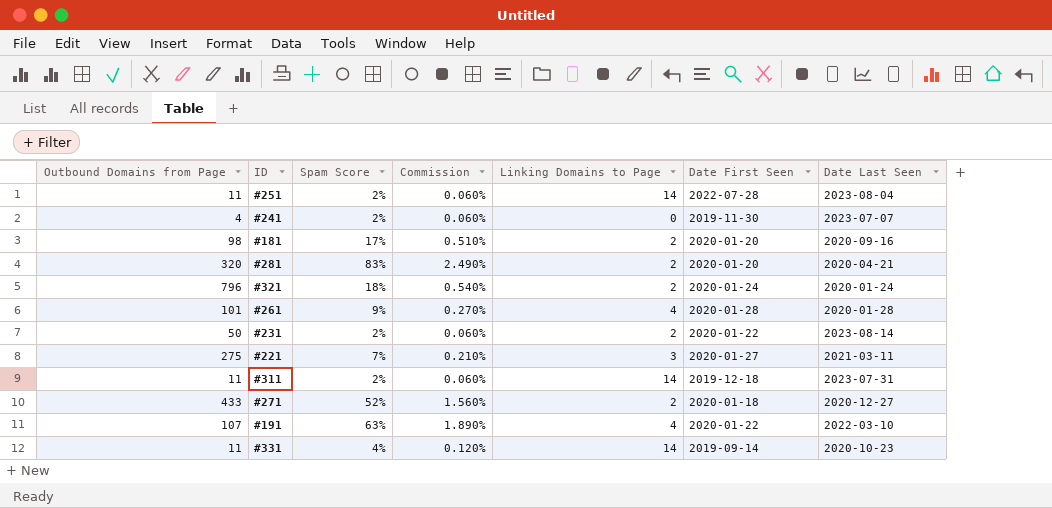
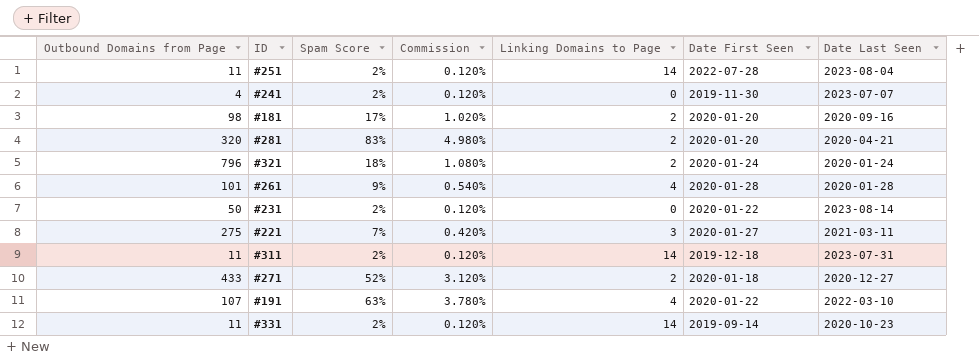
column Commission | formula: [Spam Score] * 0.03 -> [Spam Score] * 0.06
#231 | Linking Domains to Page: 2 -> 0
#331 | Spam Score: 4% -> 2%

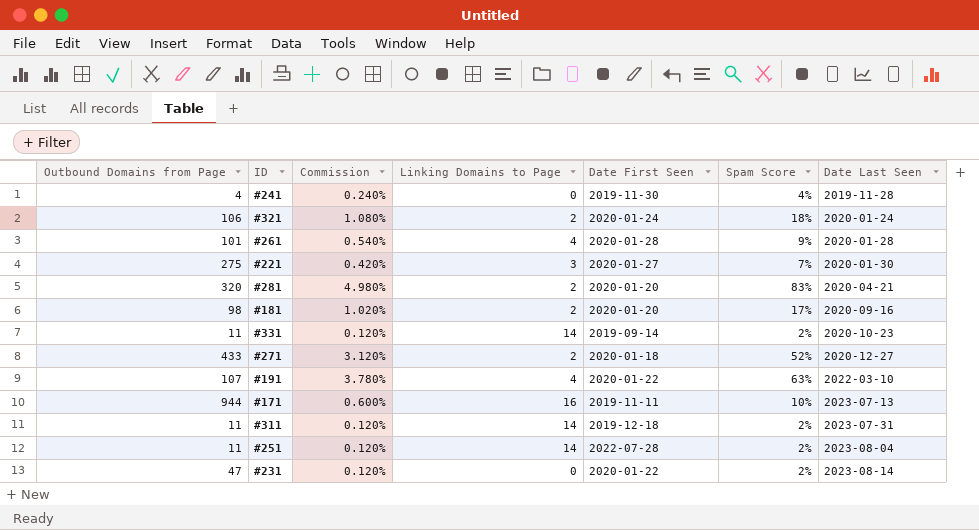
row order: none -> Date Last Seen ascending
column Spam Score | position: 3 -> 6
#241 | Commission: 0.120% -> 0.240%
#241 | Spam Score: 2% -> 4%
#241 | Date Last Seen: 2023-07-07 -> 2019-11-28
#321 | Outbound Domains from Page: 796 -> 106
#221 | Date Last Seen: 2021-03-11 -> 2020-01-30
row #171: none -> 944 | 0.600% | 16 | 2019-11-11 | 10% | 2023-07-13
#231 | Outbound Domains from Page: 50 -> 47

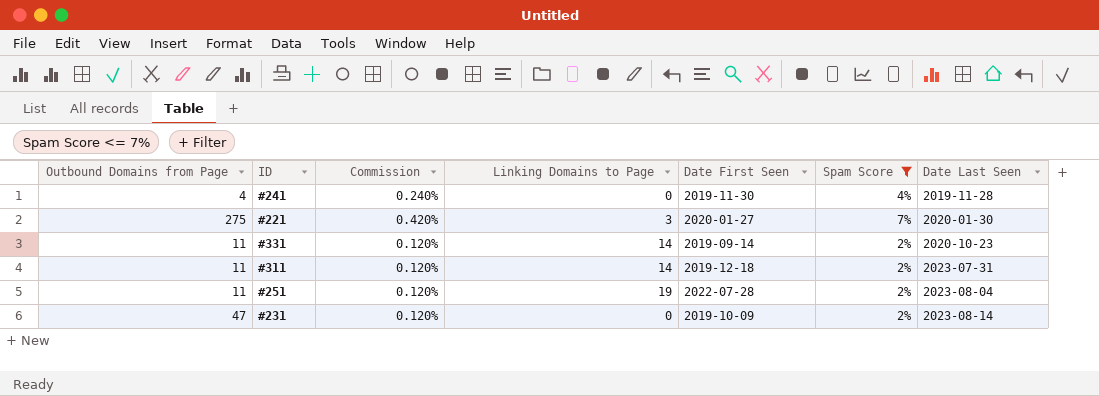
filter: none -> Spam Score <= 7%
#251 | Linking Domains to Page: 14 -> 19
#231 | Date First Seen: 2020-01-22 -> 2019-10-09

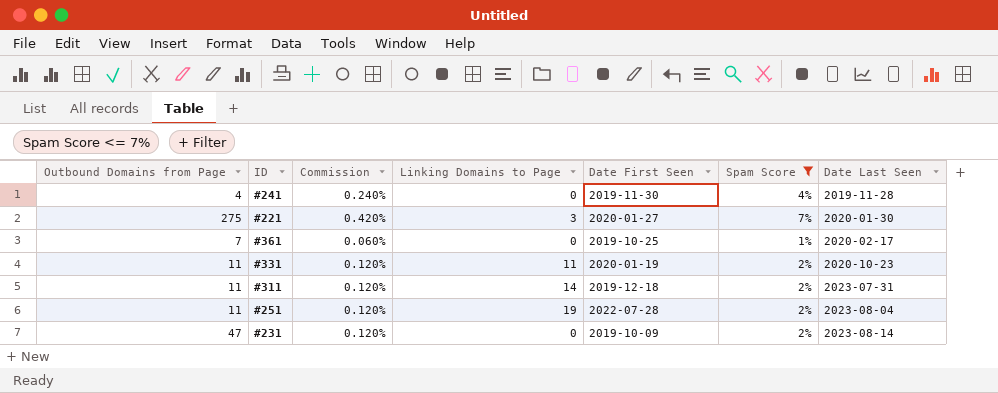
row #361: none -> 7 | 0.060% | 0 | 2019-10-25 | 1% | 2020-02-17
#331 | Linking Domains to Page: 14 -> 11
#331 | Date First Seen: 2019-09-14 -> 2020-01-19

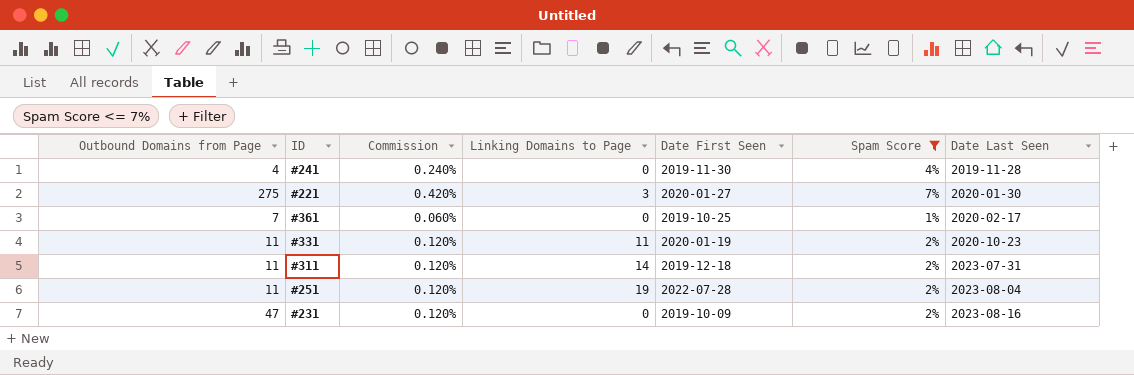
#231 | Date Last Seen: 2023-08-14 -> 2023-08-16

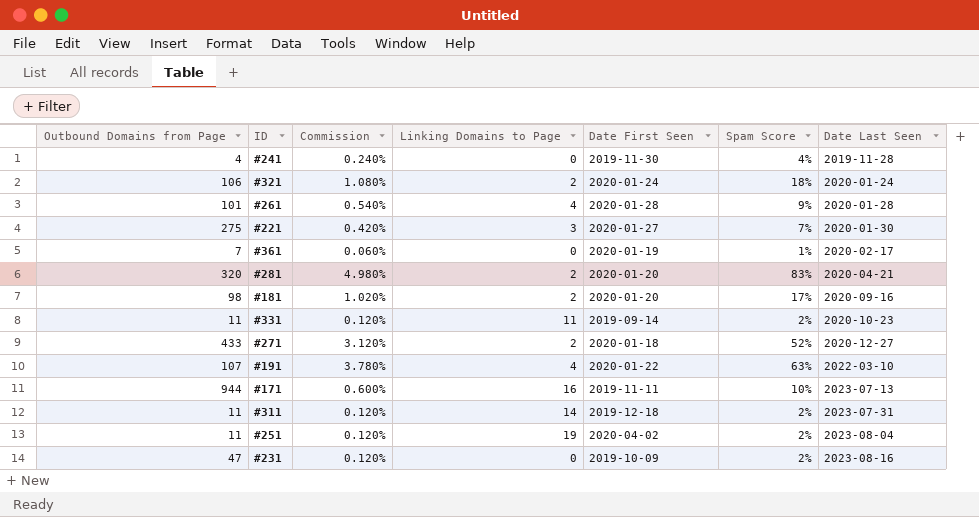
filter: Spam Score <= 7% -> none
#361 | Date First Seen: 2019-10-25 -> 2020-01-19
#331 | Date First Seen: 2020-01-19 -> 2019-09-14
#251 | Date First Seen: 2022-07-28 -> 2020-04-02

